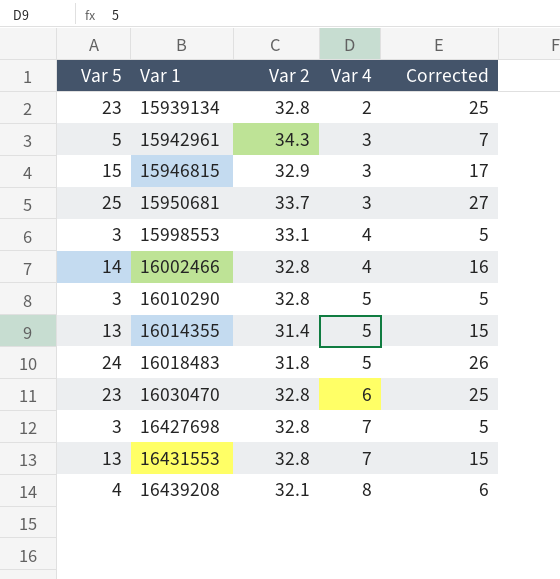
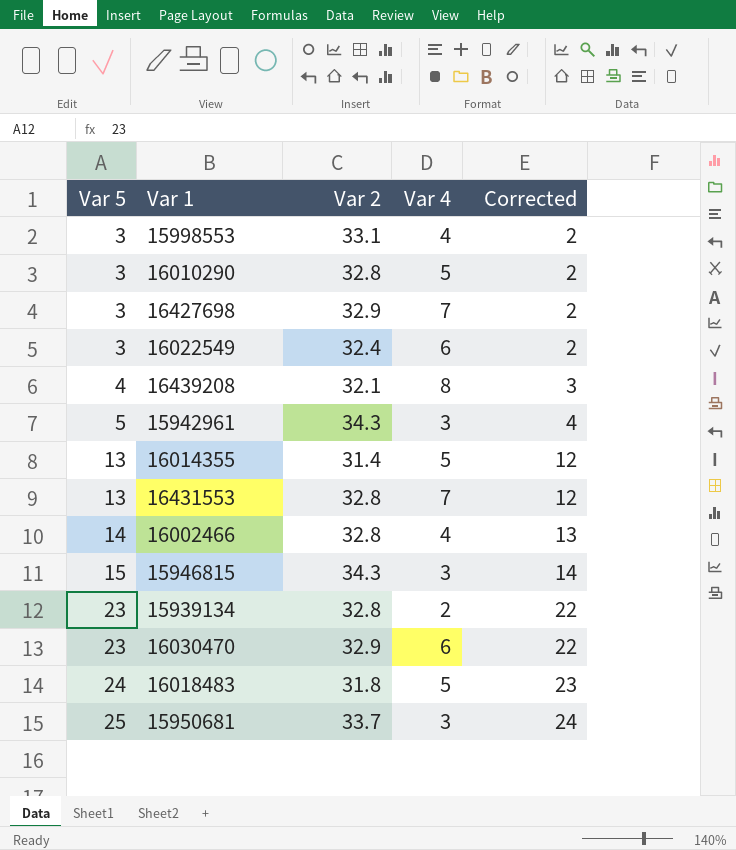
row order: Var 1 ascending -> Var 5 ascending
column Corrected | formula: [Var 5] + 2 -> [Var 5] - 1
16427698 | Var 2: 32.8 -> 32.9
row 16022549: none -> 3 | 32.4 | 6 | 2
15946815 | Var 2: 32.9 -> 34.3
16030470 | Var 2: 32.8 -> 32.9

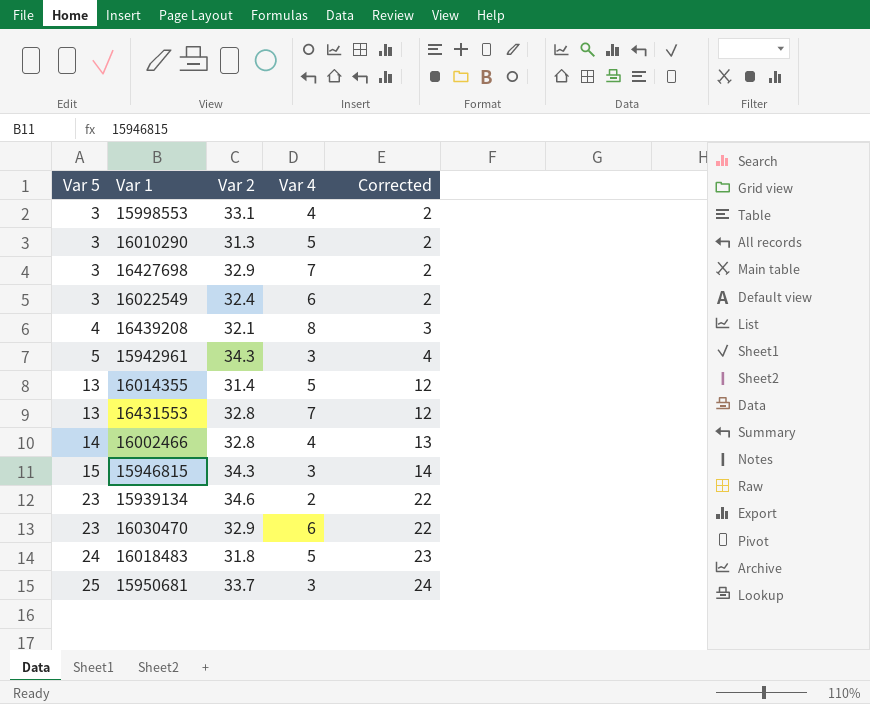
16010290 | Var 2: 32.8 -> 31.3
15939134 | Var 2: 32.8 -> 34.6

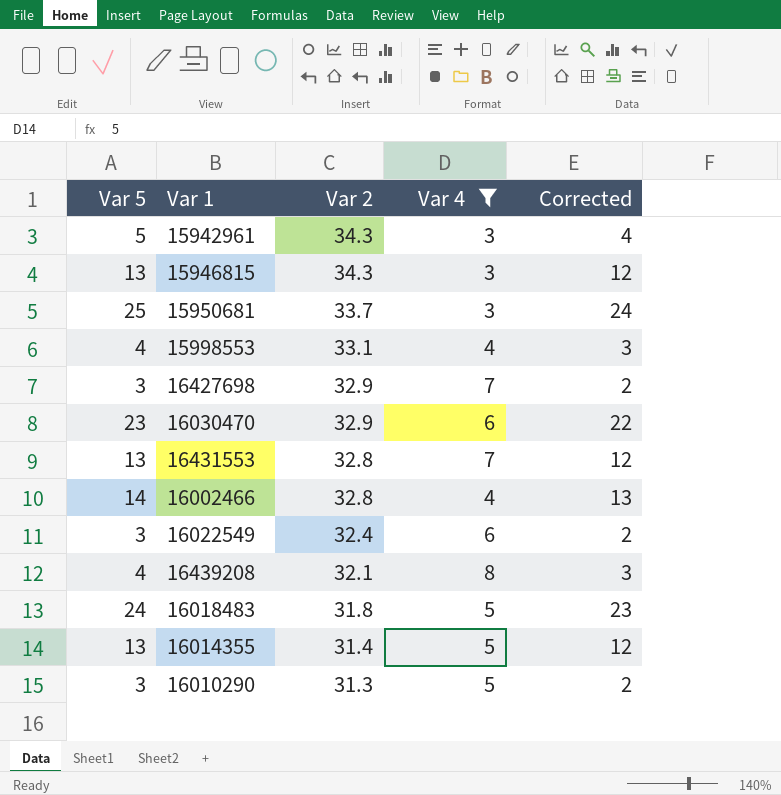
filter: none -> Var 4 != 2
row order: Var 5 ascending -> Var 2 descending
15946815 | Var 5: 15 -> 13
15946815 | Corrected: 14 -> 12
15998553 | Var 5: 3 -> 4
15998553 | Corrected: 2 -> 3

